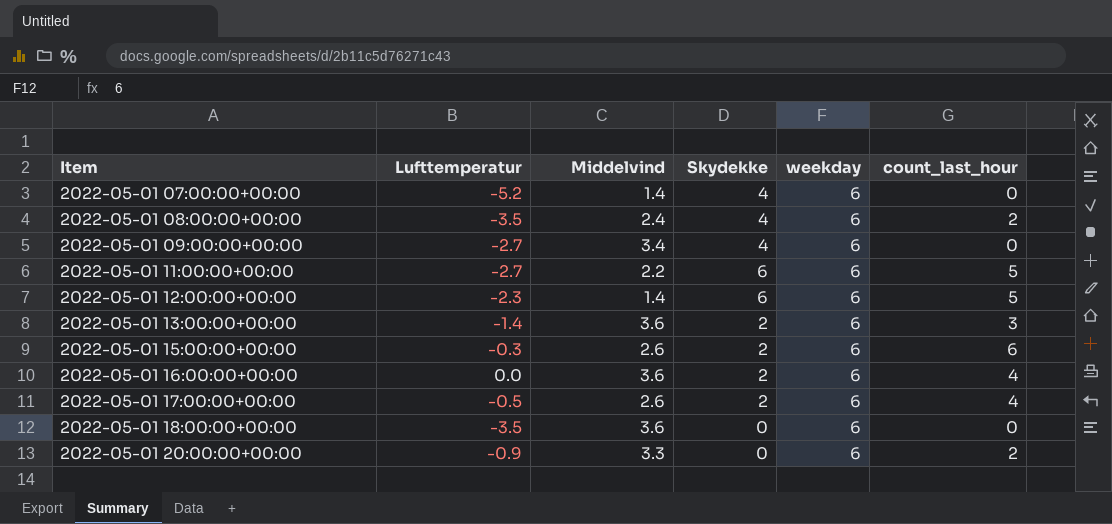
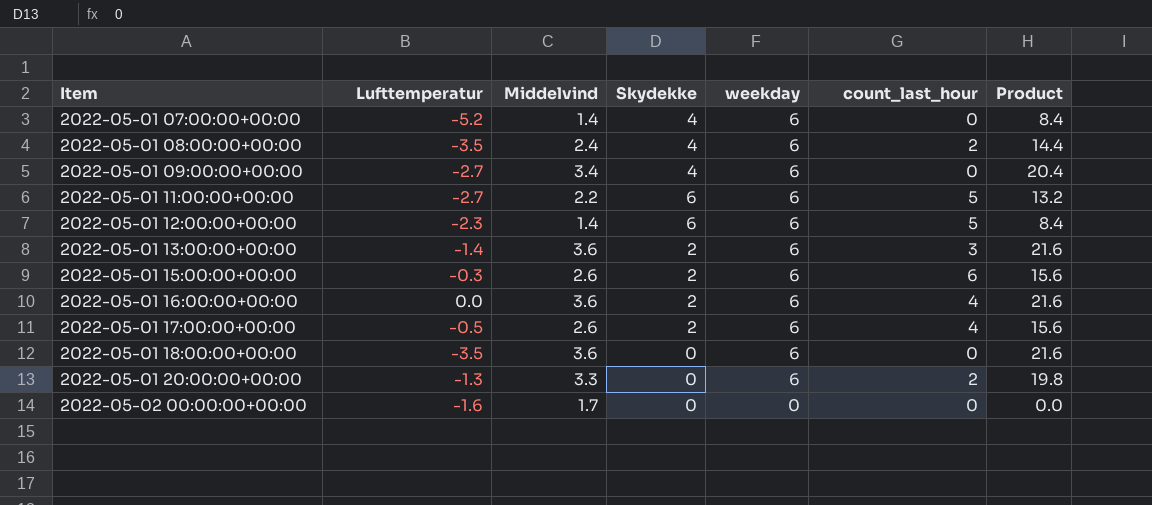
column Product | formula: none -> [Middelvind] * [weekday]
2022-05-01 20:00:00+00:00 | Lufttemperatur: -0.9 -> -1.3
row 2022-05-02 00:00:00+00:00: none -> -1.6 | 1.7 | 0 | 0 | 0 | 0.0

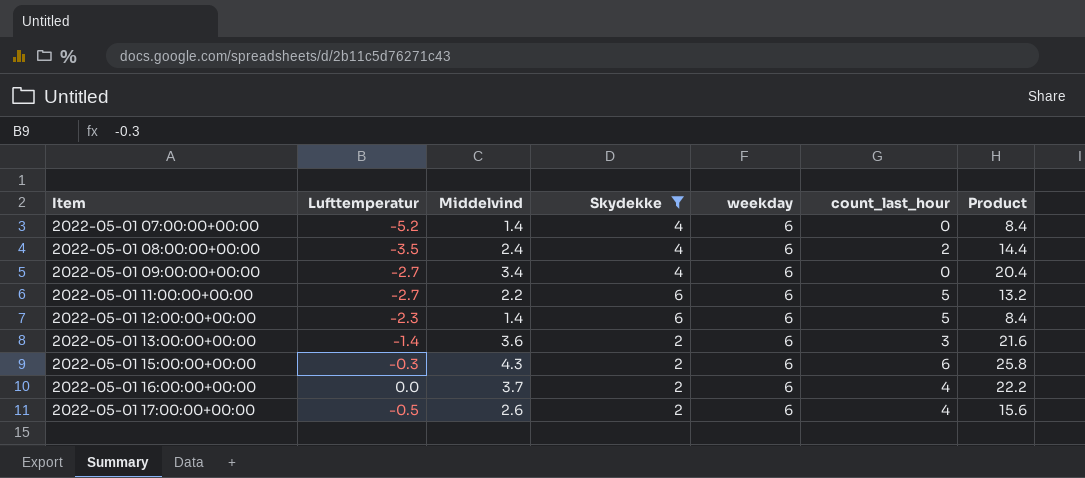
filter: none -> Skydekke != 0
2022-05-01 15:00:00+00:00 | Middelvind: 2.6 -> 4.3
2022-05-01 15:00:00+00:00 | Product: 15.6 -> 25.8
2022-05-01 16:00:00+00:00 | Middelvind: 3.6 -> 3.7
2022-05-01 16:00:00+00:00 | Product: 21.6 -> 22.2

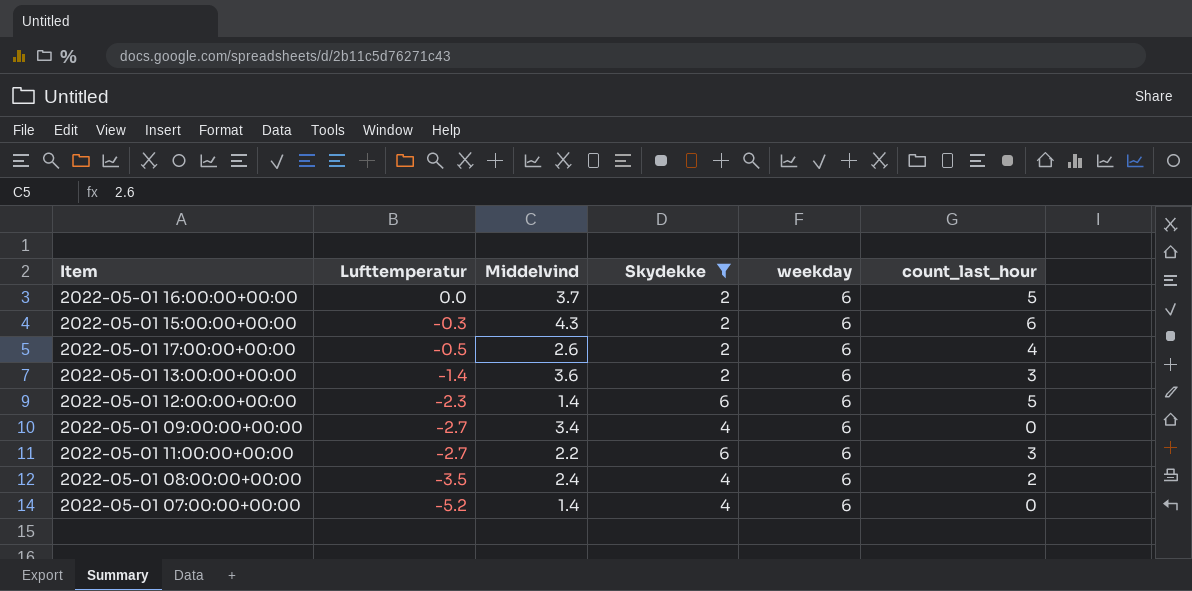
row order: Item ascending -> Lufttemperatur descending
column Product | formula: [Middelvind] * [weekday] -> none
2022-05-01 16:00:00+00:00 | count_last_hour: 4 -> 5
2022-05-01 11:00:00+00:00 | count_last_hour: 5 -> 3

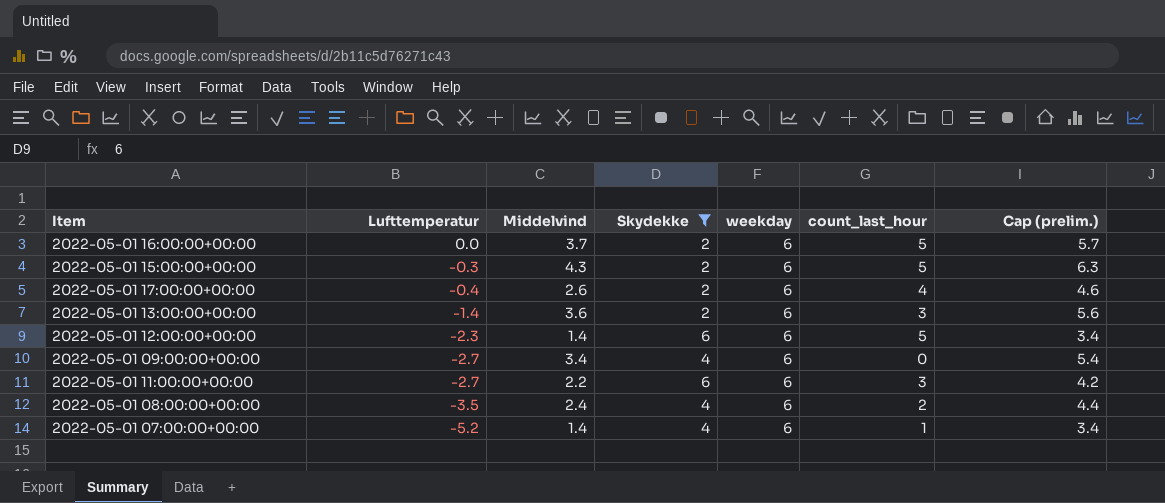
column Cap (prelim.) | formula: none -> [Middelvind] + 2
2022-05-01 15:00:00+00:00 | count_last_hour: 6 -> 5
2022-05-01 17:00:00+00:00 | Lufttemperatur: -0.5 -> -0.4
2022-05-01 07:00:00+00:00 | count_last_hour: 0 -> 1

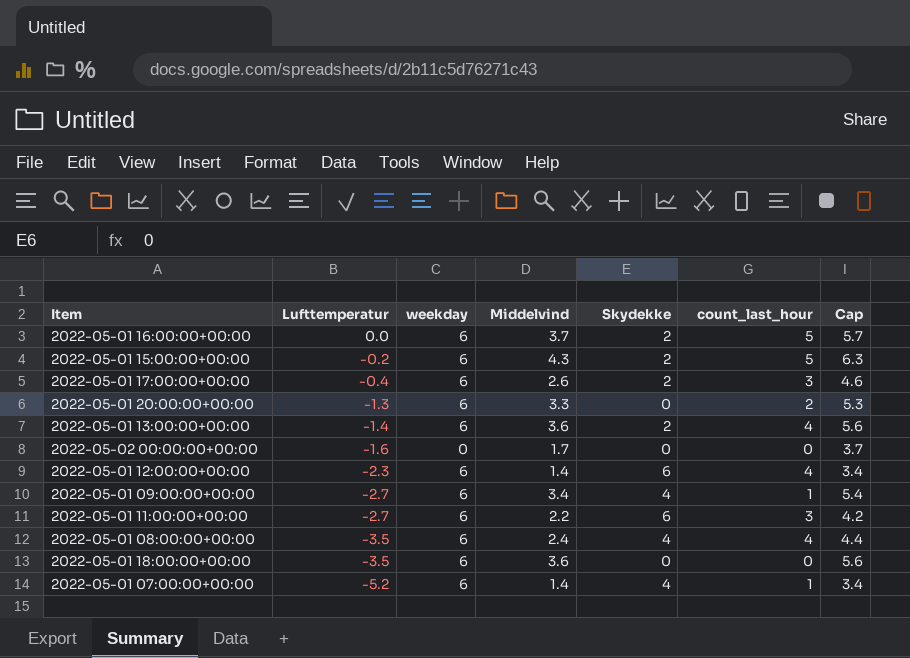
filter: Skydekke != 0 -> none
column weekday | position: 5 -> 3
column name: Cap (prelim.) -> Cap
2022-05-01 15:00:00+00:00 | Lufttemperatur: -0.3 -> -0.2
2022-05-01 17:00:00+00:00 | count_last_hour: 4 -> 3
2022-05-01 13:00:00+00:00 | count_last_hour: 3 -> 4
2022-05-01 12:00:00+00:00 | count_last_hour: 5 -> 4
2022-05-01 09:00:00+00:00 | count_last_hour: 0 -> 1
2022-05-01 08:00:00+00:00 | count_last_hour: 2 -> 4

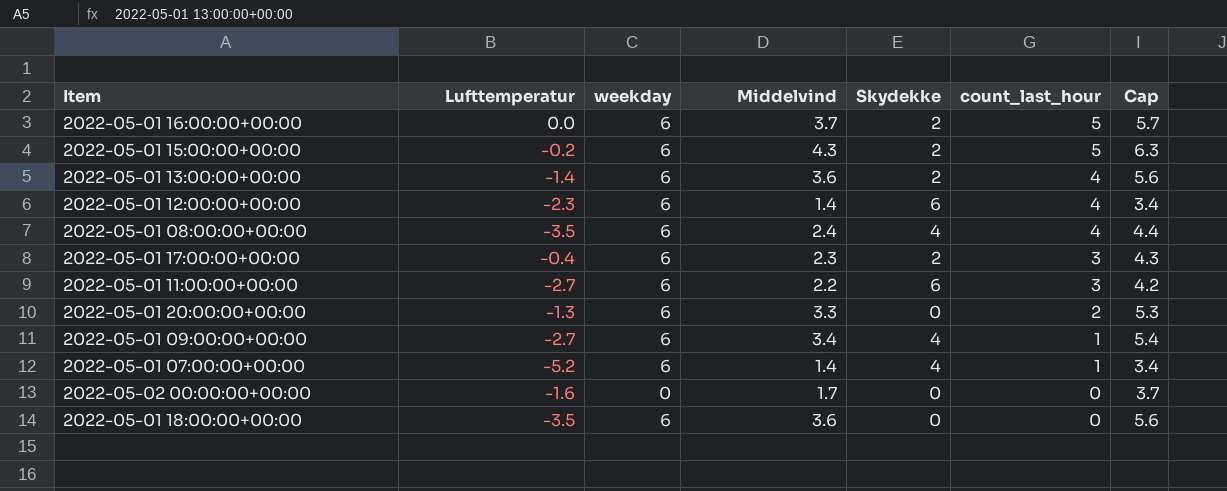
row order: Lufttemperatur descending -> count_last_hour descending
2022-05-01 17:00:00+00:00 | Middelvind: 2.6 -> 2.3
2022-05-01 17:00:00+00:00 | Cap: 4.6 -> 4.3

